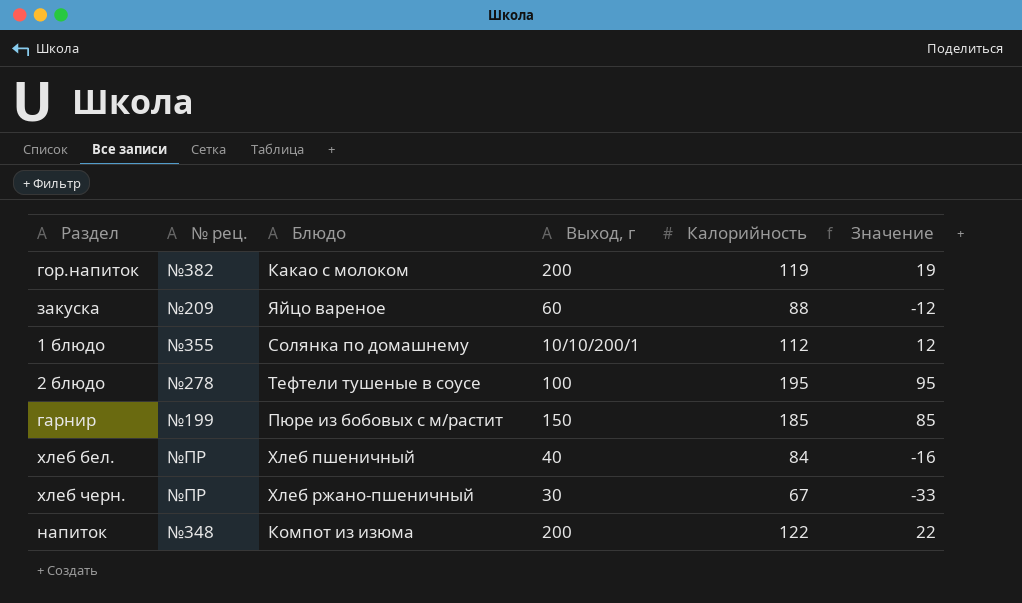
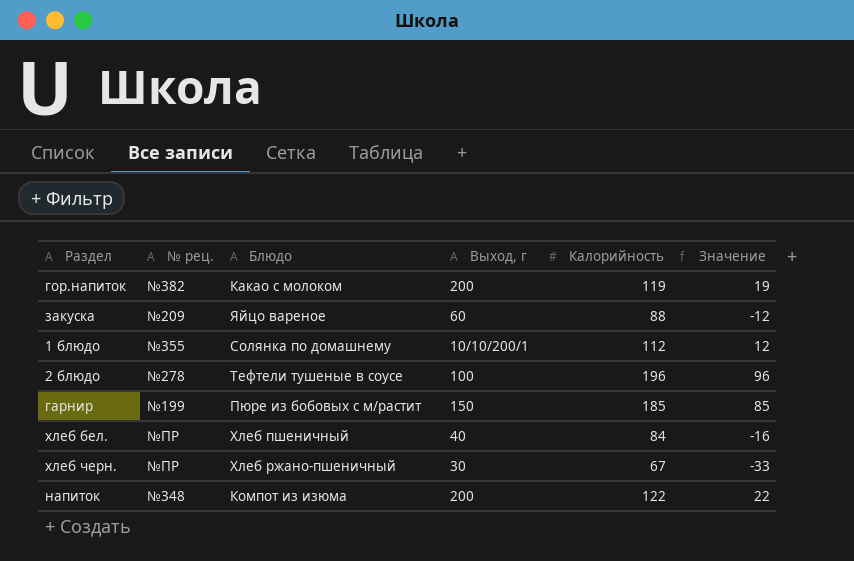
2 блюдо | Калорийность: 195 -> 196
2 блюдо | Значение: 95 -> 96

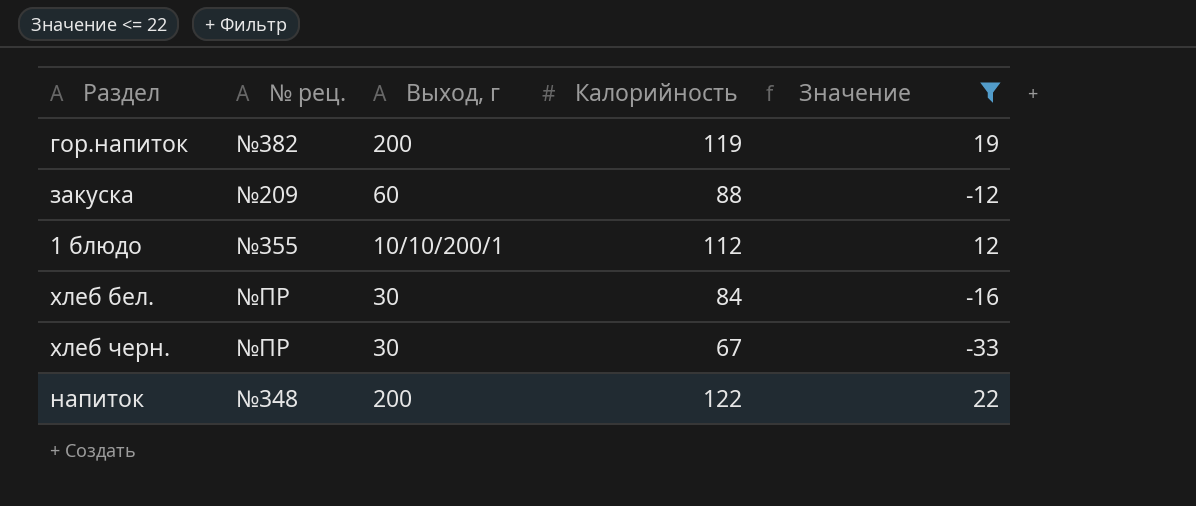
filter: none -> Значение <= 22
column Блюдо | position: 3 -> none
хлеб бел. | Выход, г: 40 -> 30

